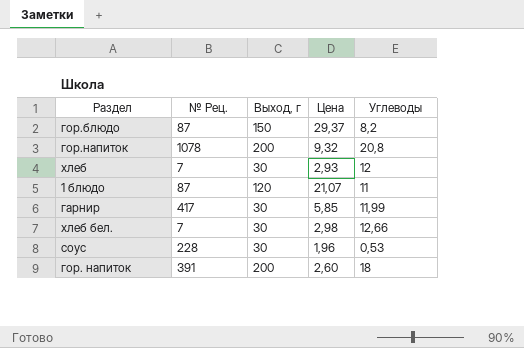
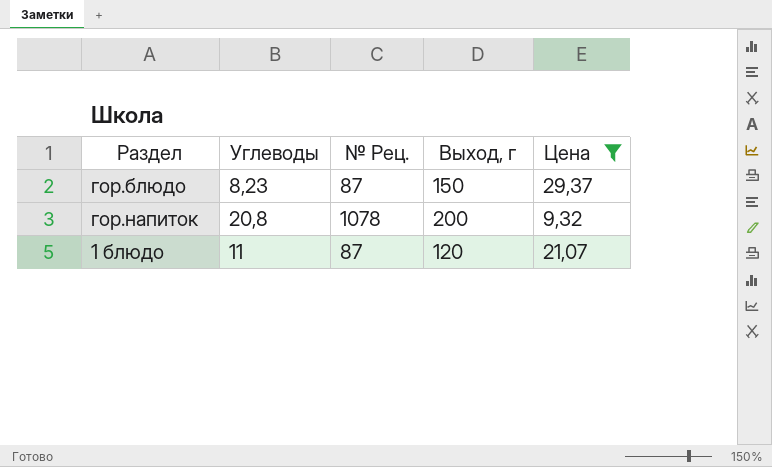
filter: none -> Цена >= 9,32
column Углеводы | position: 5 -> 2
гор.блюдо | Углеводы: 8,2 -> 8,23

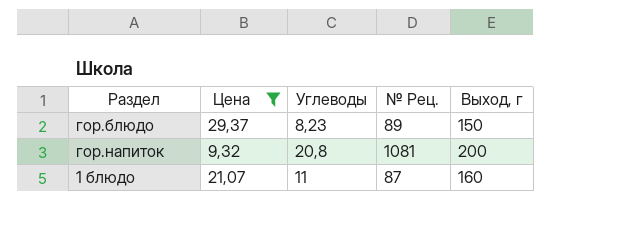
column Цена | position: 5 -> 2
гор.блюдо | № Рец.: 87 -> 89
гор.напиток | № Рец.: 1078 -> 1081
1 блюдо | Выход, г: 120 -> 160

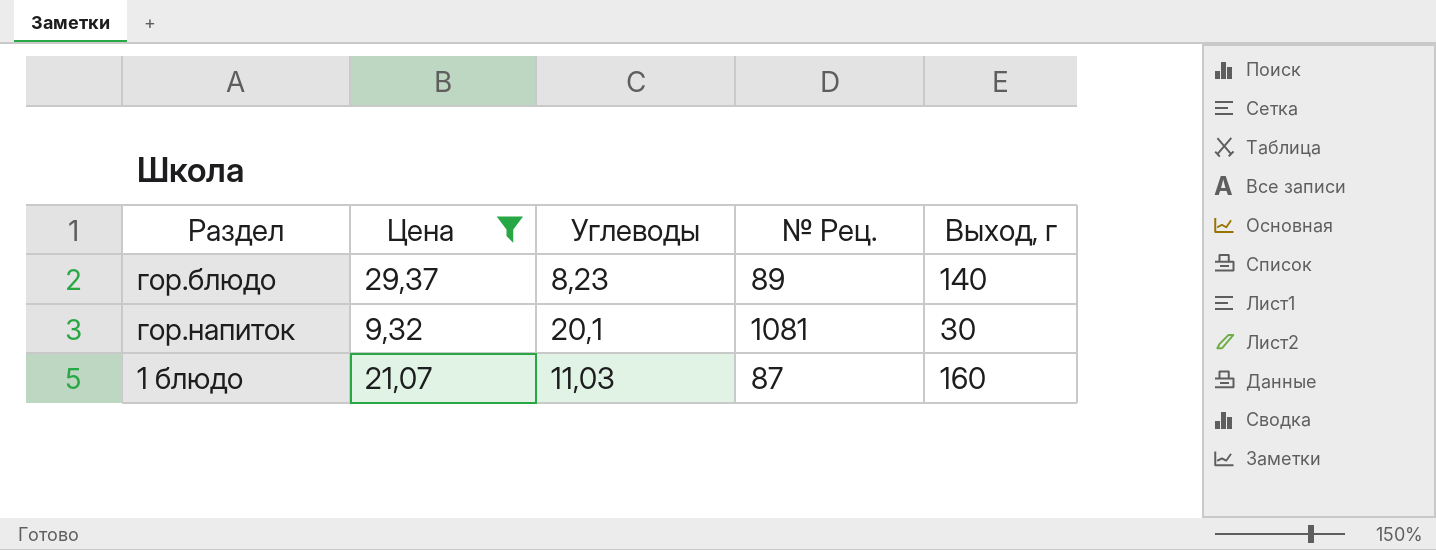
гор.блюдо | Выход, г: 150 -> 140
гор.напиток | Углеводы: 20,8 -> 20,1
гор.напиток | Выход, г: 200 -> 30
1 блюдо | Углеводы: 11 -> 11,03

